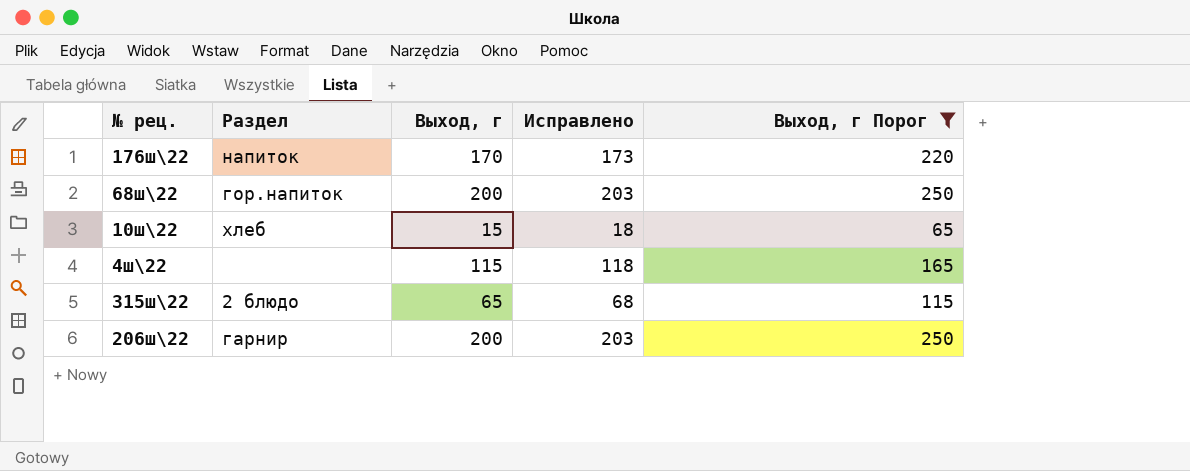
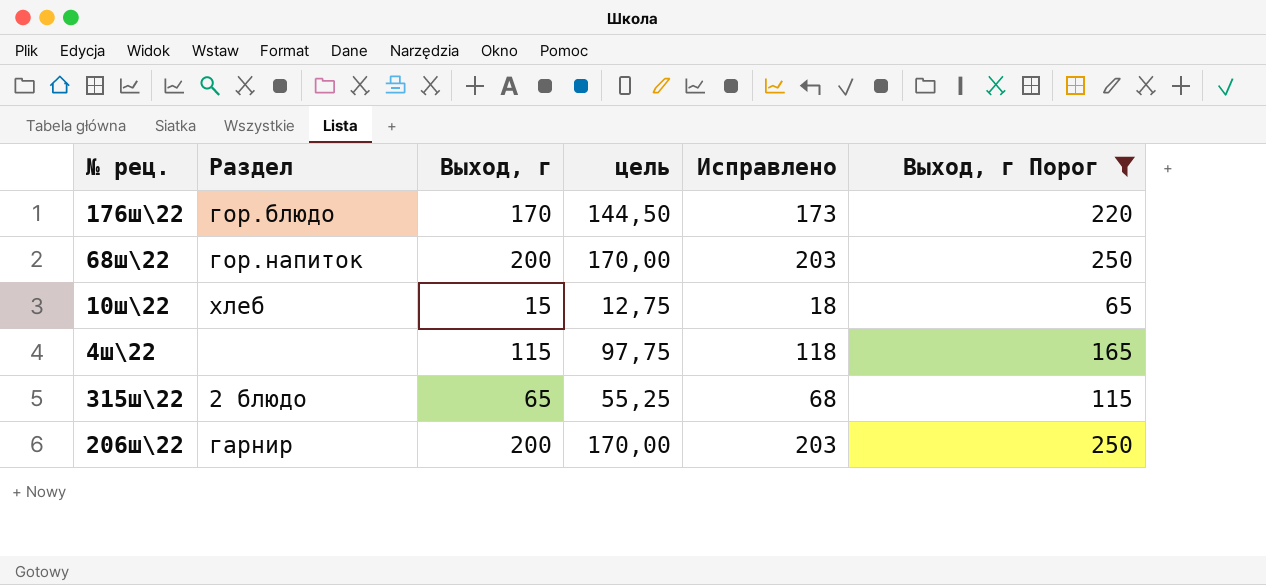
column цель | formula: none -> [Выход, г] * 0,85
176ш\22 | Раздел: напиток -> гор.блюдо

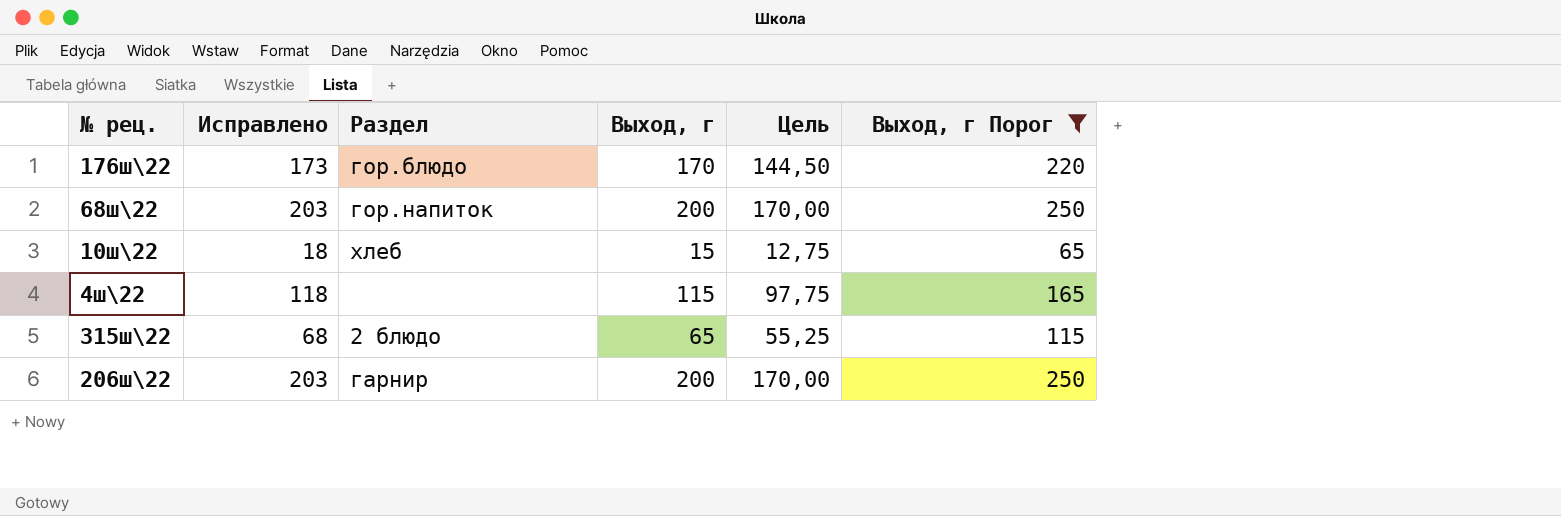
column Исправлено | position: 5 -> 2
column name: цель -> Цель

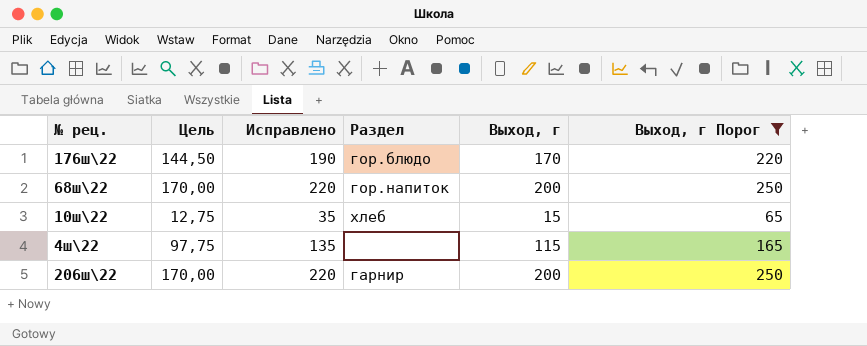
column Цель | position: 5 -> 2
column Исправлено | formula: [Выход, г] + 3 -> [Выход, г] + 20
row 315ш\22: 68 | 2 блюдо | 65 | 55,25 | 115 -> none

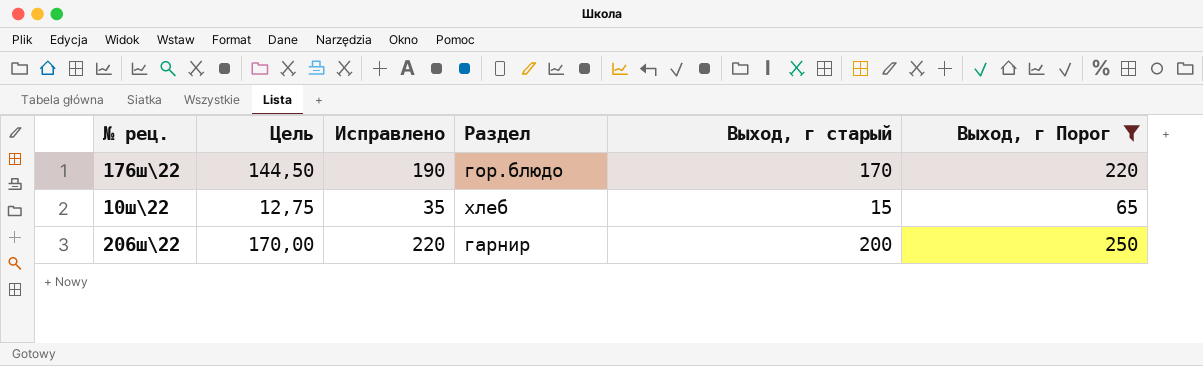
column name: Выход, г -> Выход, г старый
row 68ш\22: 170,00 | 220 | гор.напиток | 200 | 250 -> none
row 4ш\22: 97,75 | 135 | none | 115 | 165 -> none

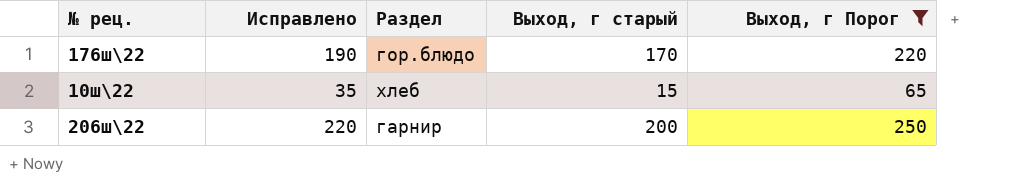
column Цель | formula: [Выход, г старый] * 0,85 -> none

